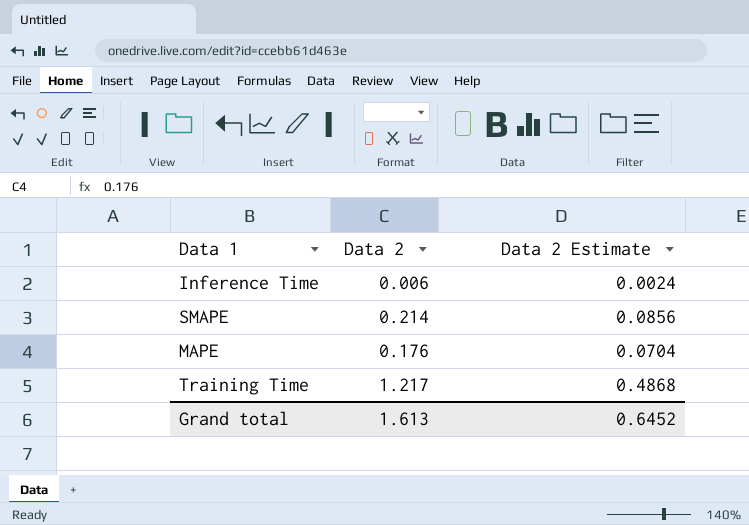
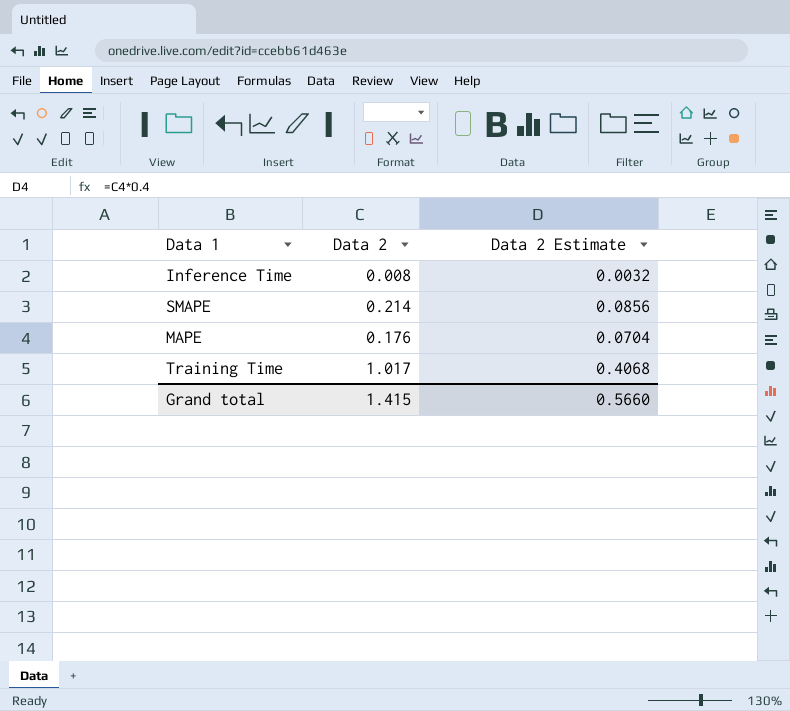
Inference Time | Data 2: 0.006 -> 0.008
Inference Time | Data 2 Estimate: 0.0024 -> 0.0032
Training Time | Data 2: 1.217 -> 1.017
Training Time | Data 2 Estimate: 0.4868 -> 0.4068
Grand total | Data 2: 1.613 -> 1.415
Grand total | Data 2 Estimate: 0.6452 -> 0.5660

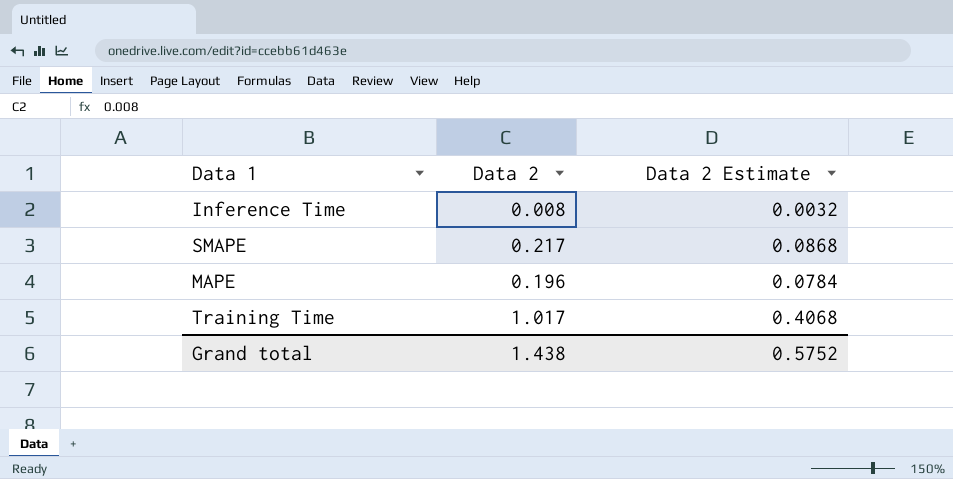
SMAPE | Data 2: 0.214 -> 0.217
SMAPE | Data 2 Estimate: 0.0856 -> 0.0868
MAPE | Data 2: 0.176 -> 0.196
MAPE | Data 2 Estimate: 0.0704 -> 0.0784
Grand total | Data 2: 1.415 -> 1.438
Grand total | Data 2 Estimate: 0.5660 -> 0.5752

